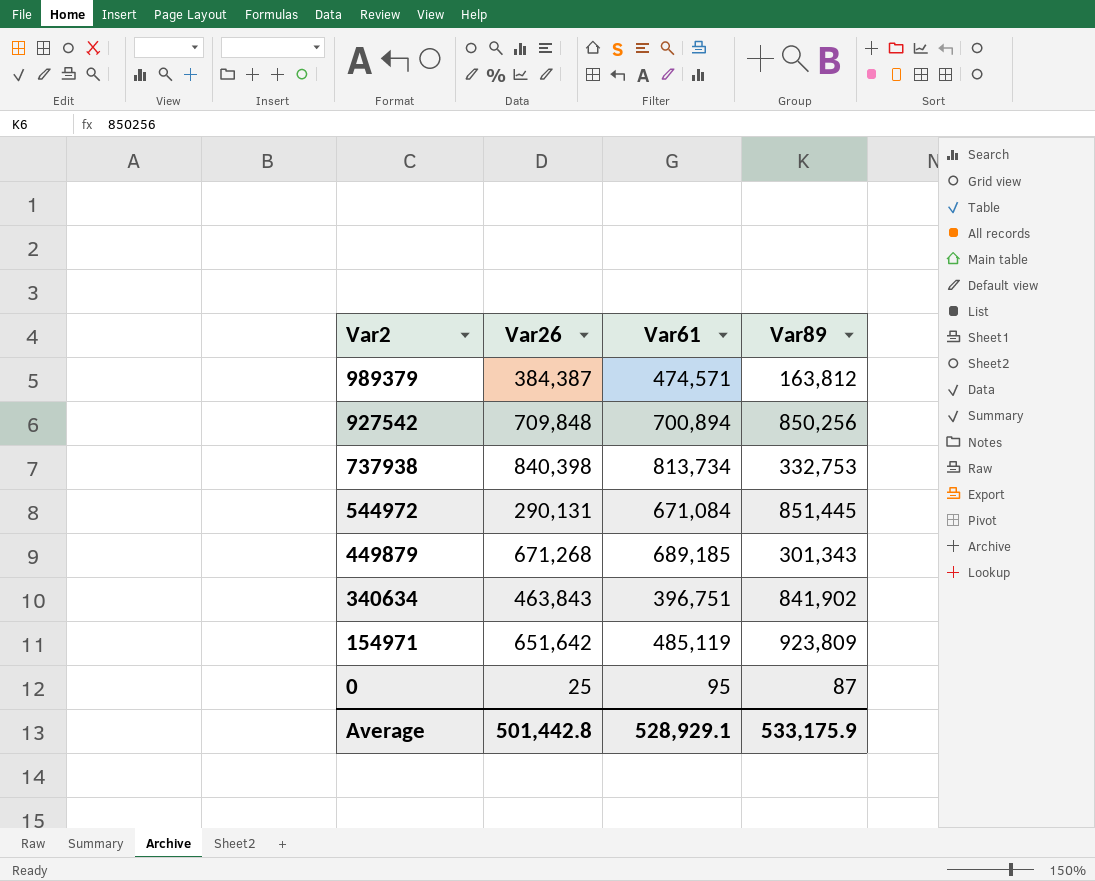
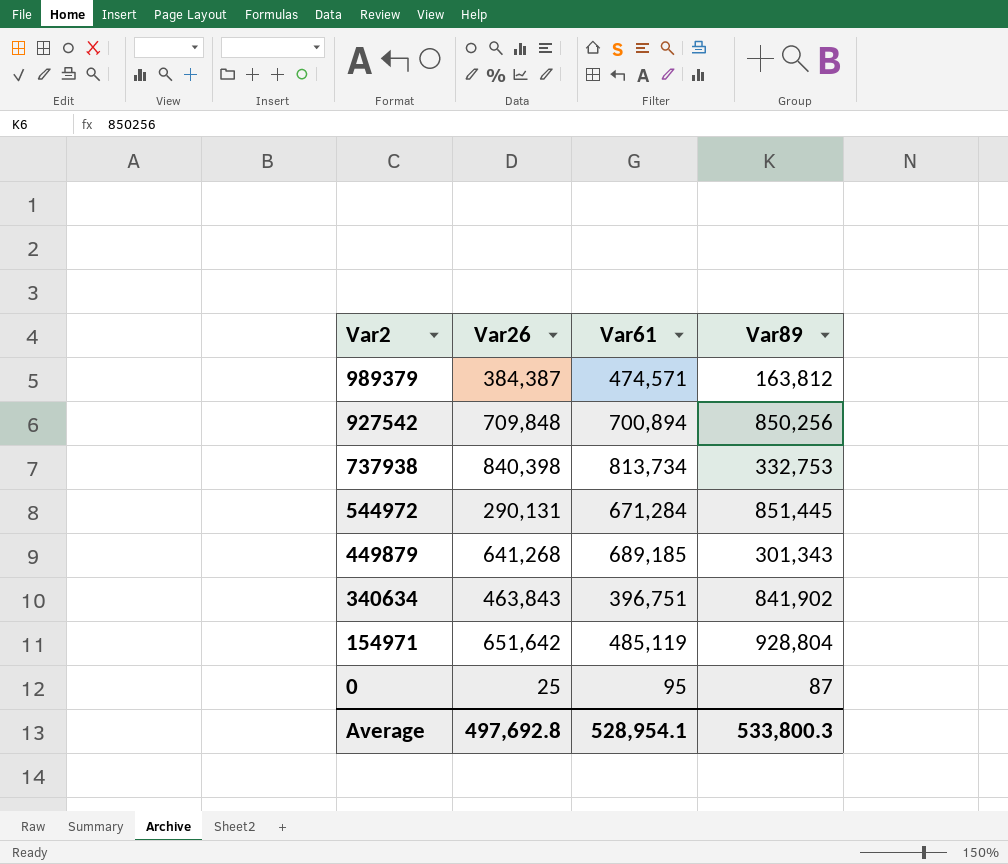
544972 | Var61: 671,084 -> 671,284
449879 | Var26: 671,268 -> 641,268
154971 | Var89: 923,809 -> 928,804
Average | Var26: 501,442.8 -> 497,692.8
Average | Var61: 528,929.1 -> 528,954.1
Average | Var89: 533,175.9 -> 533,800.3

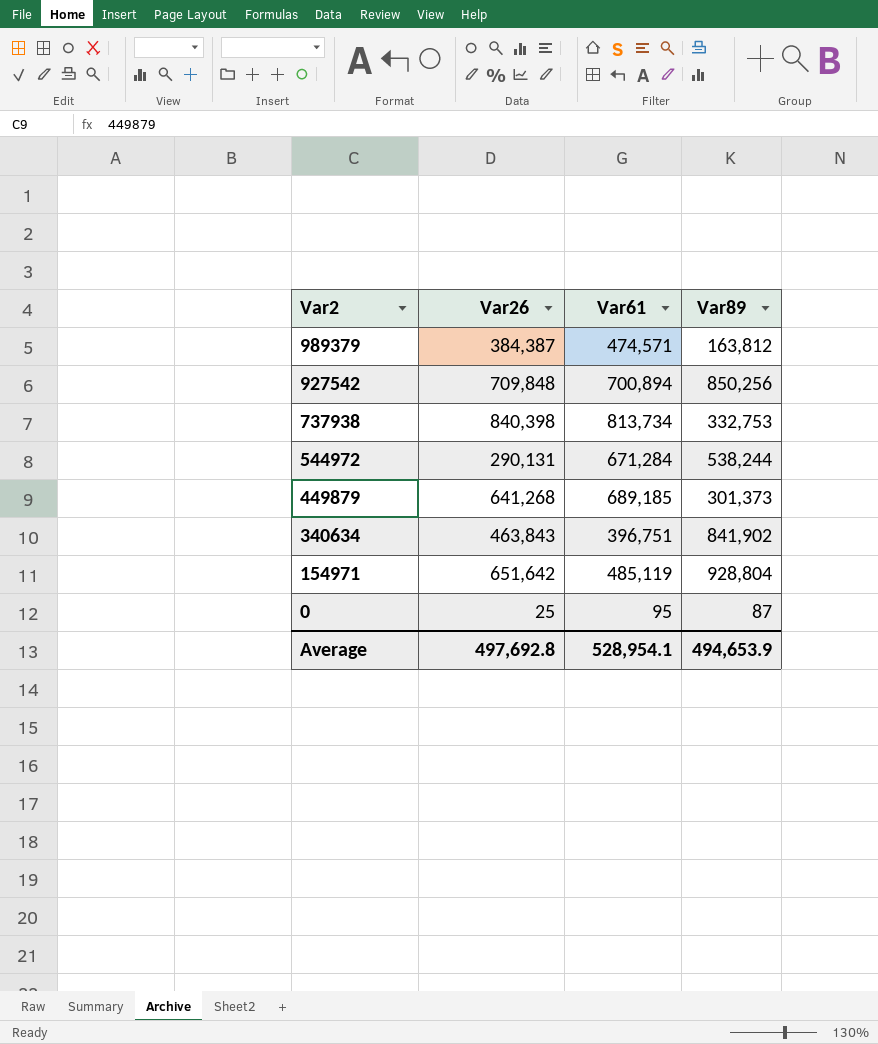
544972 | Var89: 851,445 -> 538,244
449879 | Var89: 301,343 -> 301,373
Average | Var89: 533,800.3 -> 494,653.9

